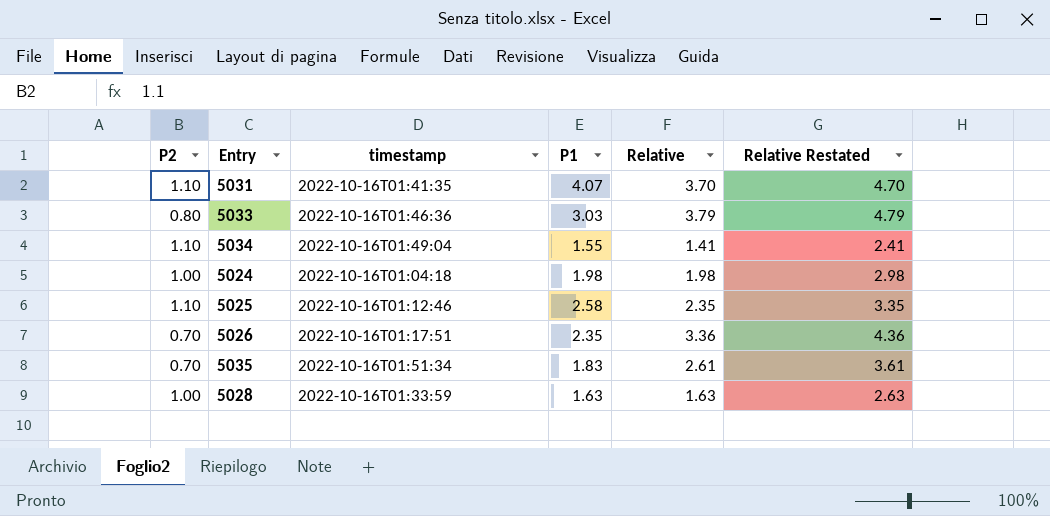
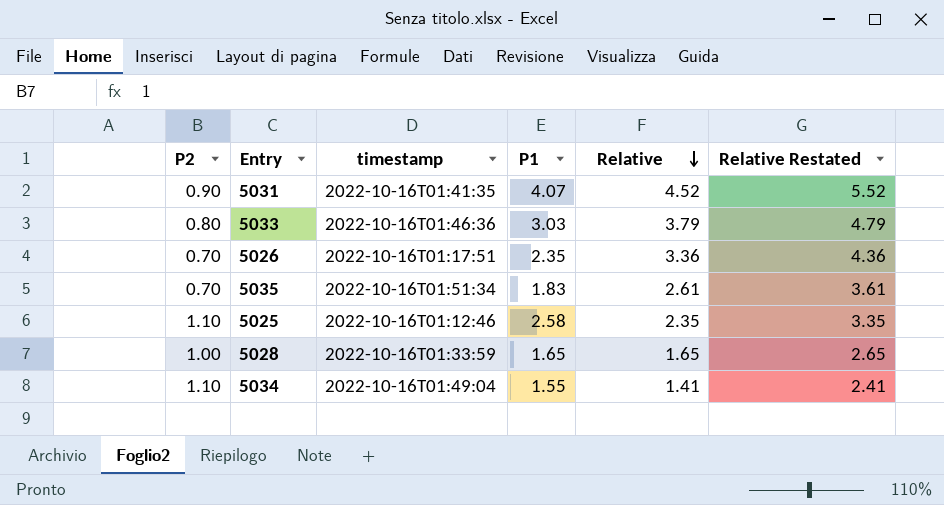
row order: none -> Relative descending
row 5024: 1.00 | 2022-10-16T01:04:18 | 1.98 | 1.98 | 2.98 -> none
5031 | P2: 1.10 -> 0.90
5031 | Relative: 3.70 -> 4.52
5031 | Relative Restated: 4.70 -> 5.52
5028 | P1: 1.63 -> 1.65
5028 | Relative: 1.63 -> 1.65
5028 | Relative Restated: 2.63 -> 2.65

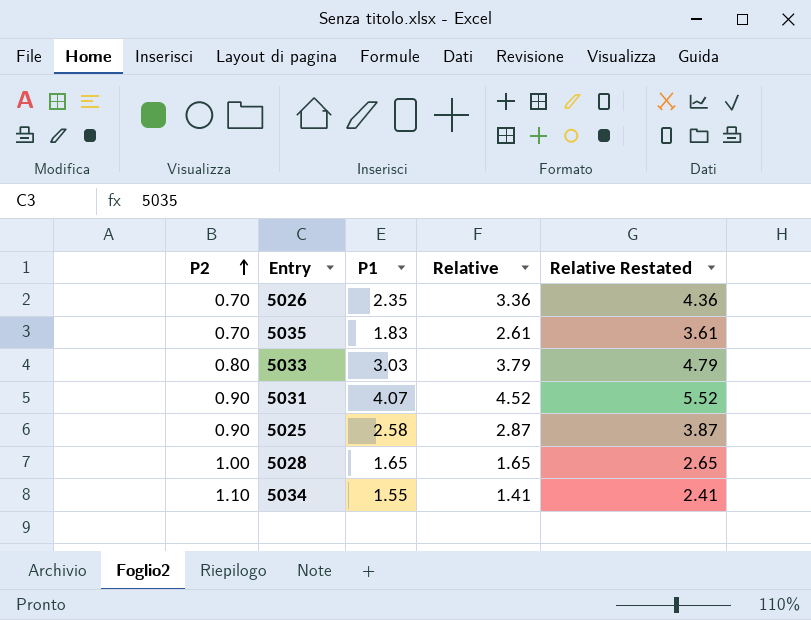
row order: Relative descending -> P2 ascending
column timestamp | position: 3 -> none
5025 | P2: 1.10 -> 0.90
5025 | Relative: 2.35 -> 2.87
5025 | Relative Restated: 3.35 -> 3.87

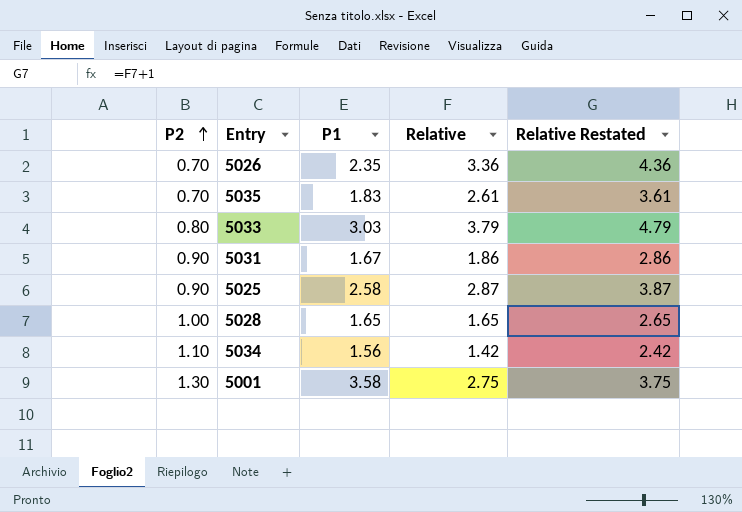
5031 | P1: 4.07 -> 1.67
5031 | Relative: 4.52 -> 1.86
5031 | Relative Restated: 5.52 -> 2.86
5034 | P1: 1.55 -> 1.56
5034 | Relative: 1.41 -> 1.42
5034 | Relative Restated: 2.41 -> 2.42
row 5001: none -> 1.30 | 3.58 | 2.75 | 3.75

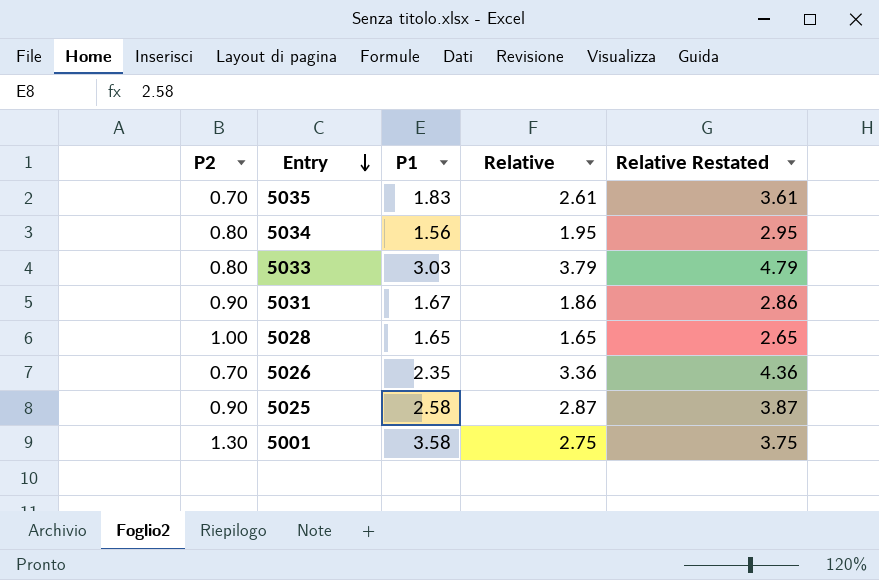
row order: P2 ascending -> Entry descending
5034 | P2: 1.10 -> 0.80
5034 | Relative: 1.42 -> 1.95
5034 | Relative Restated: 2.42 -> 2.95

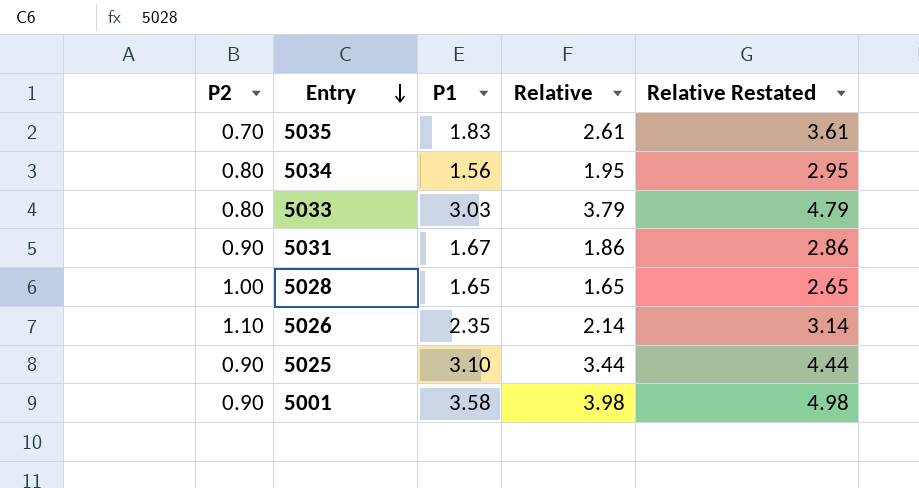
5026 | P2: 0.70 -> 1.10
5026 | Relative: 3.36 -> 2.14
5026 | Relative Restated: 4.36 -> 3.14
5025 | P1: 2.58 -> 3.10
5025 | Relative: 2.87 -> 3.44
5025 | Relative Restated: 3.87 -> 4.44
5001 | P2: 1.30 -> 0.90
5001 | Relative: 2.75 -> 3.98
5001 | Relative Restated: 3.75 -> 4.98

